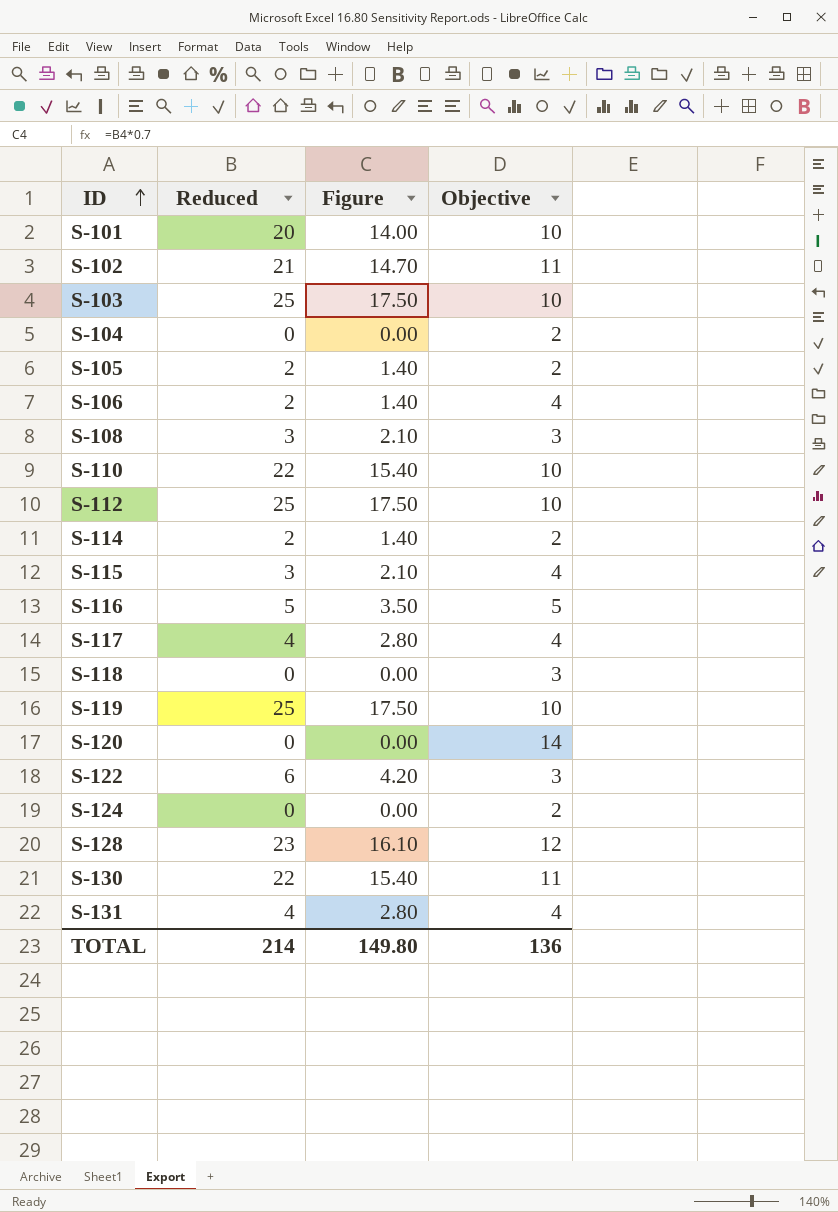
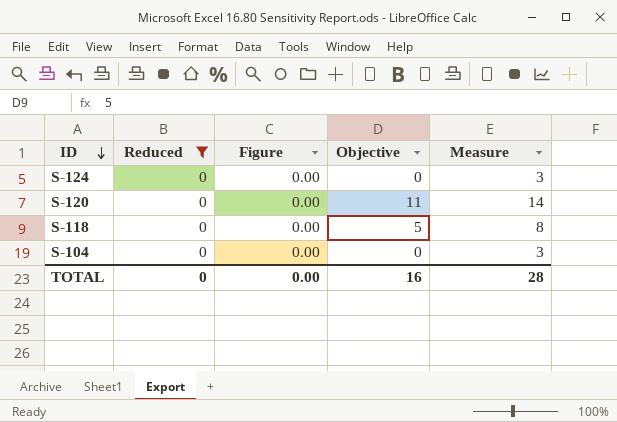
filter: none -> Reduced = 0
row order: ID ascending -> ID descending
column Measure | formula: none -> [Objective] + 3
S-124 | Objective: 2 -> 0
S-120 | Objective: 14 -> 11
S-118 | Objective: 3 -> 5
S-104 | Objective: 2 -> 0
TOTAL | Reduced: 214 -> 0
TOTAL | Figure: 149.80 -> 0.00
TOTAL | Objective: 136 -> 16

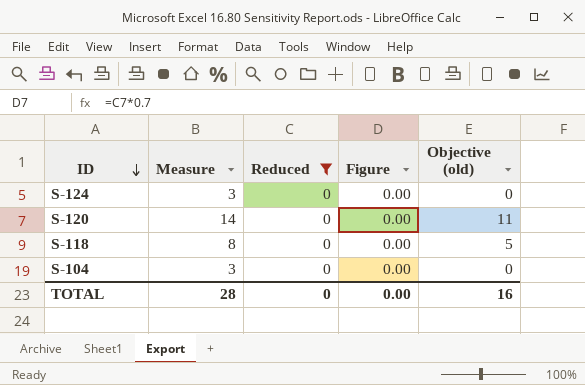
column Measure | position: 5 -> 2
column name: Objective -> Objective (old)

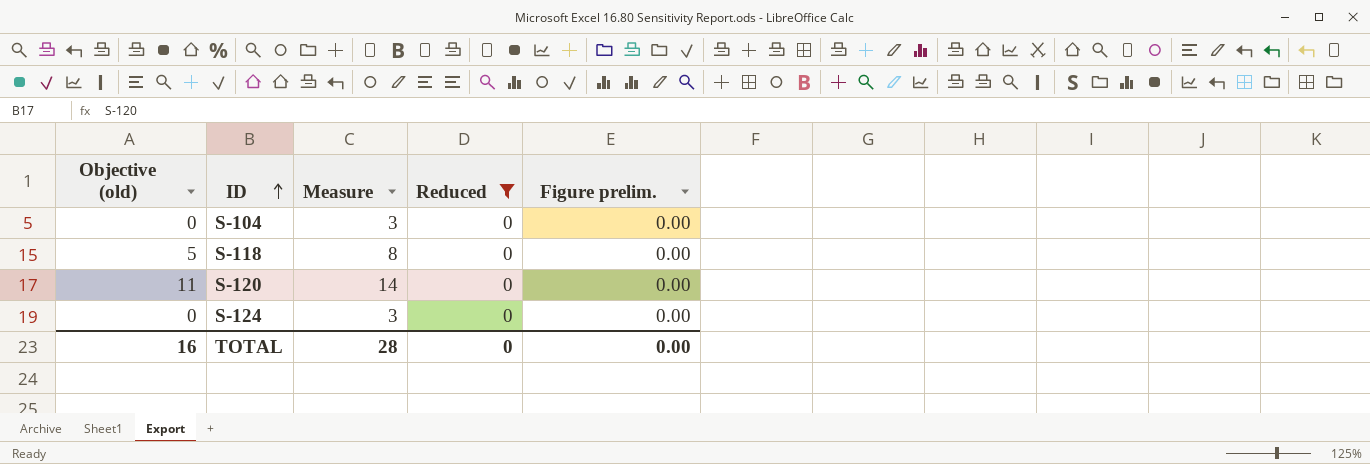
row order: ID descending -> ID ascending
column Objective (old) | position: 5 -> 1
column name: Figure -> Figure prelim.

